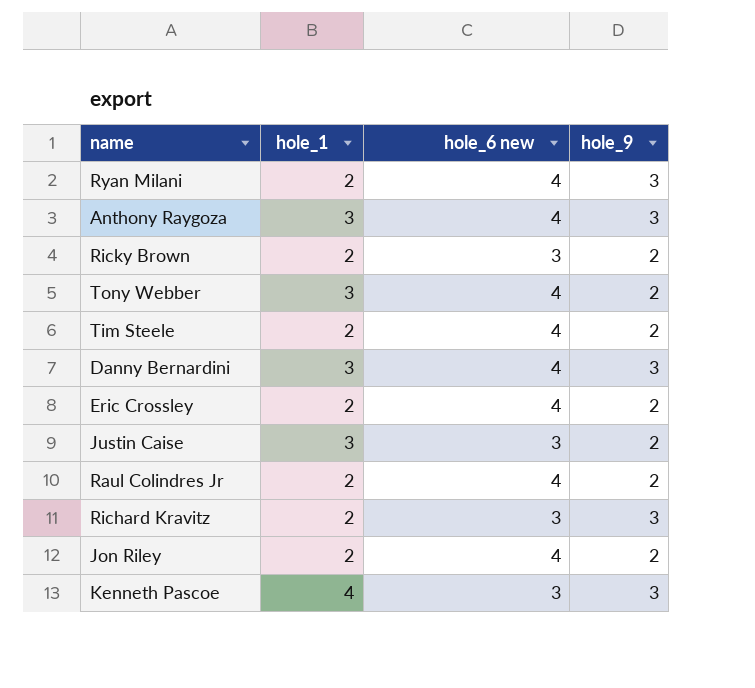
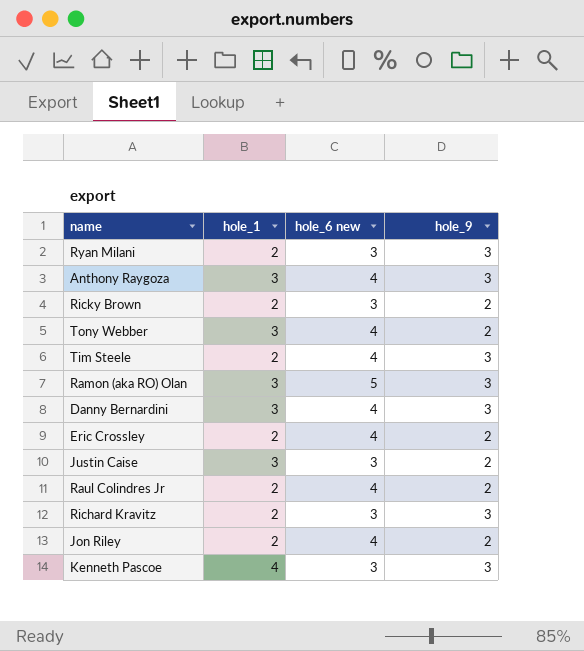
Ryan Milani | hole_6 new: 4 -> 3
Tim Steele | hole_9: 2 -> 3
row Ramon (aka RO) Olan: none -> 3 | 5 | 3

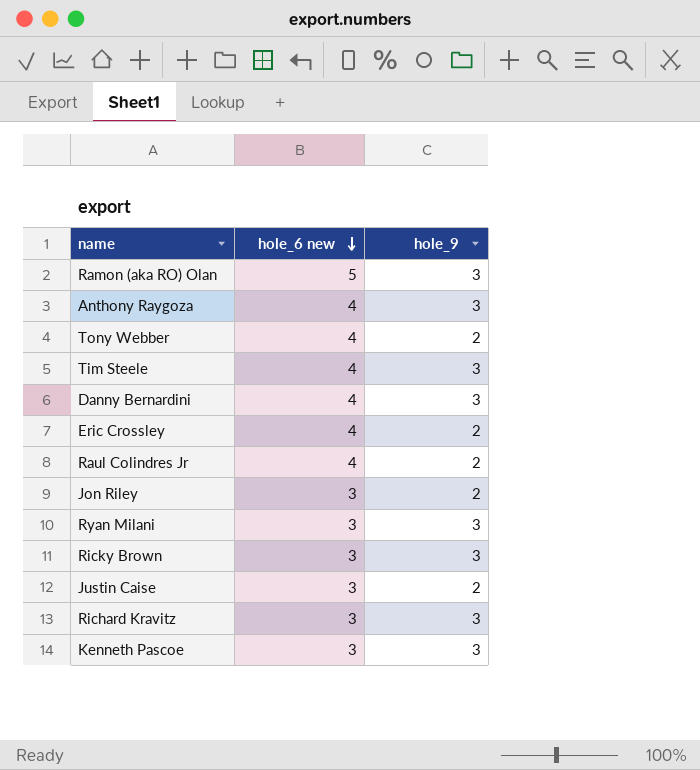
row order: none -> hole_6 new descending
column hole_1 | position: 2 -> none
Jon Riley | hole_6 new: 4 -> 3
Ricky Brown | hole_9: 2 -> 3

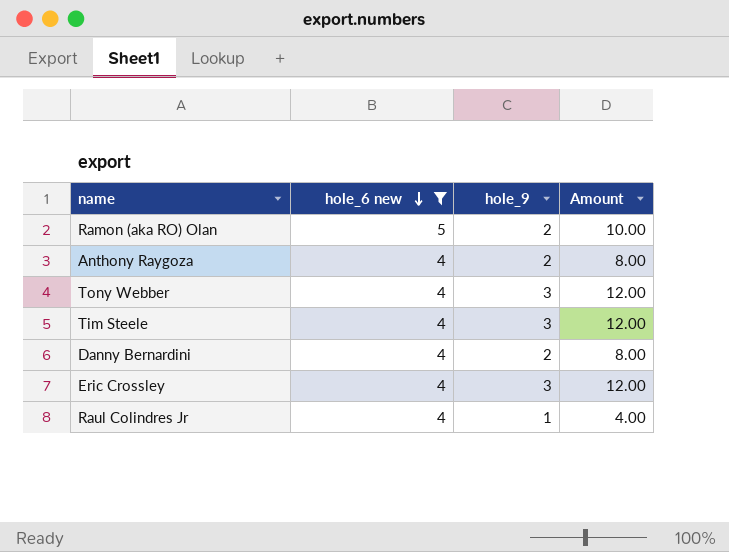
filter: none -> hole_6 new != 3
column Amount | formula: none -> [hole_6 new] * [hole_9]
Ramon (aka RO) Olan | hole_9: 3 -> 2
Anthony Raygoza | hole_9: 3 -> 2
Tony Webber | hole_9: 2 -> 3
Danny Bernardini | hole_9: 3 -> 2
Eric Crossley | hole_9: 2 -> 3
Raul Colindres Jr | hole_9: 2 -> 1

